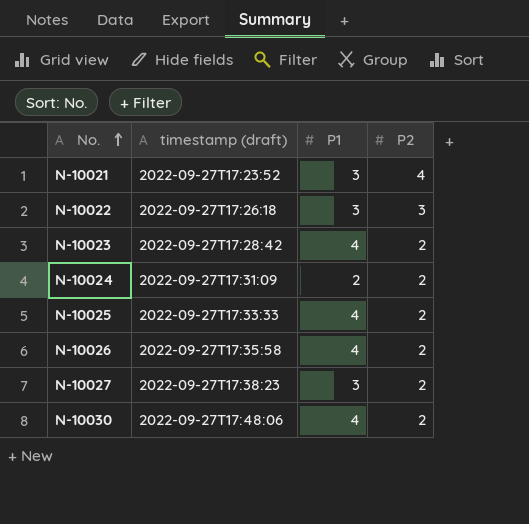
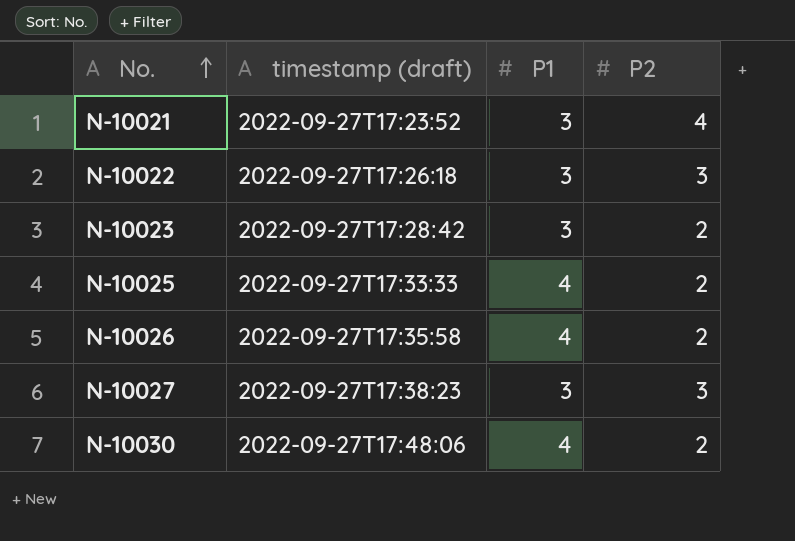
row N-10024: 2022-09-27T17:31:09 | 2 | 2 -> none
N-10023 | P1: 4 -> 3
N-10027 | P2: 2 -> 3

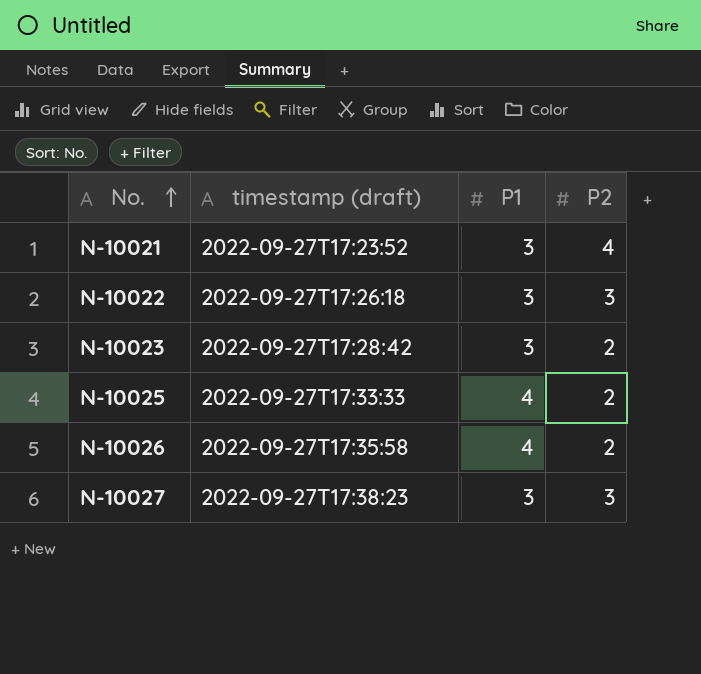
row N-10030: 2022-09-27T17:48:06 | 4 | 2 -> none

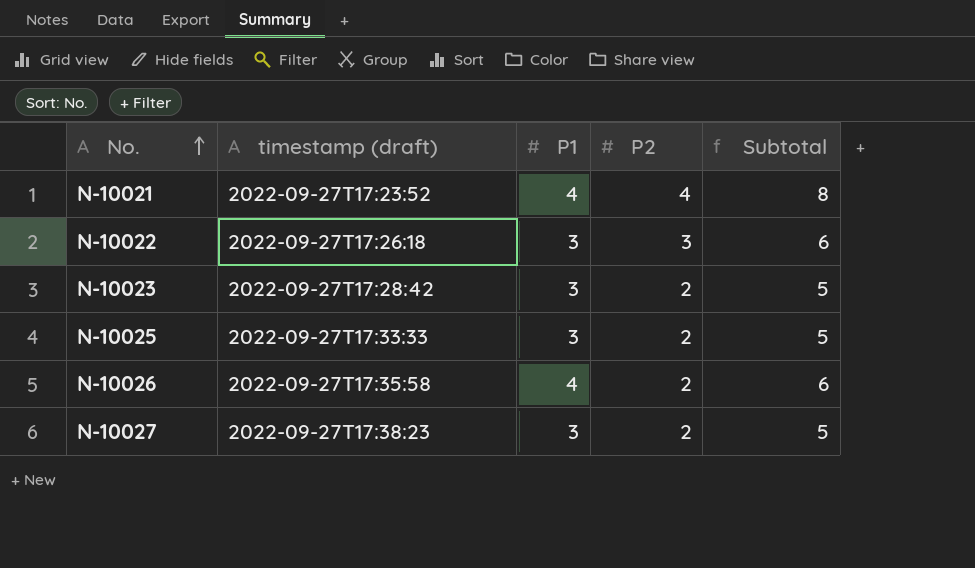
column Subtotal | formula: none -> [P1] + [P2]
N-10021 | P1: 3 -> 4
N-10025 | P1: 4 -> 3
N-10027 | P2: 3 -> 2

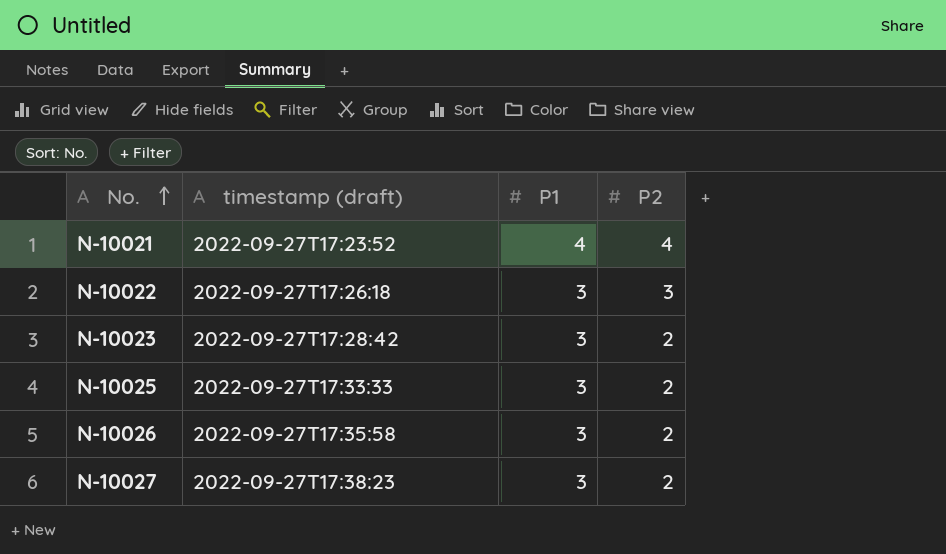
column Subtotal | formula: [P1] + [P2] -> none
N-10026 | P1: 4 -> 3

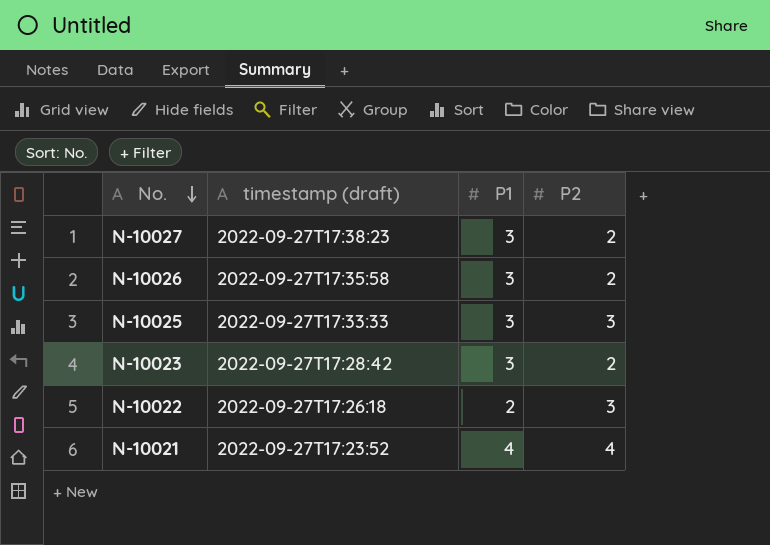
row order: No. ascending -> No. descending
N-10025 | P2: 2 -> 3
N-10022 | P1: 3 -> 2

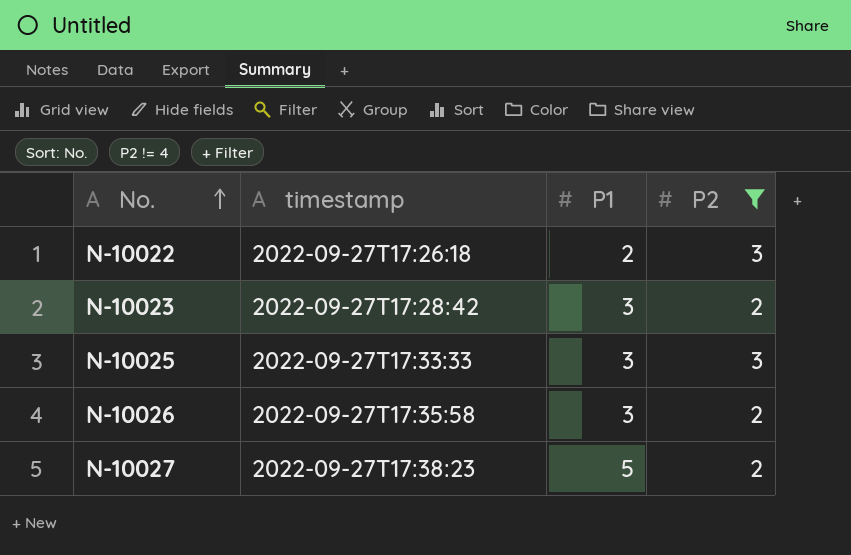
filter: none -> P2 != 4
row order: No. descending -> No. ascending
column name: timestamp (draft) -> timestamp
N-10027 | P1: 3 -> 5

